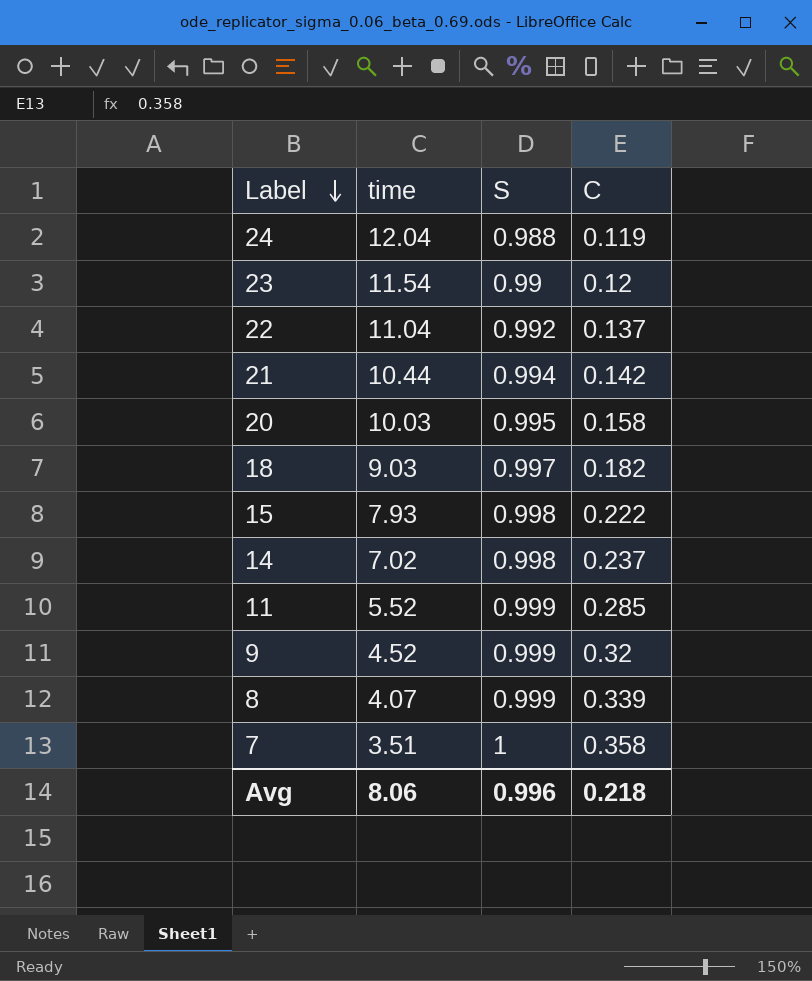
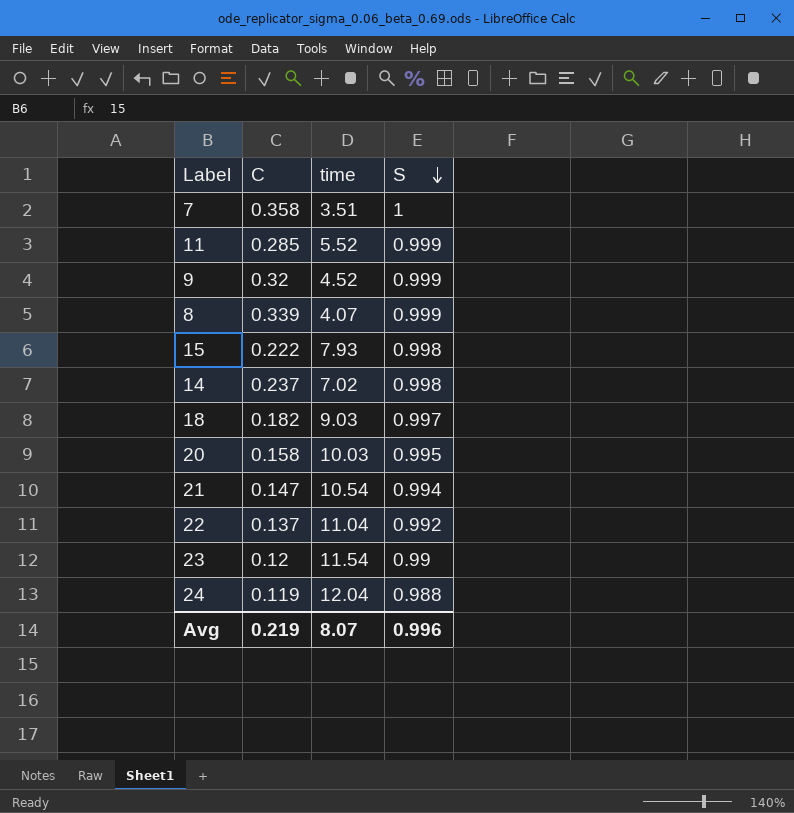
row order: Label descending -> S descending
column C | position: 4 -> 2
21 | C: 0.142 -> 0.147
21 | time: 10.44 -> 10.54
Avg | C: 0.218 -> 0.219
Avg | time: 8.06 -> 8.07

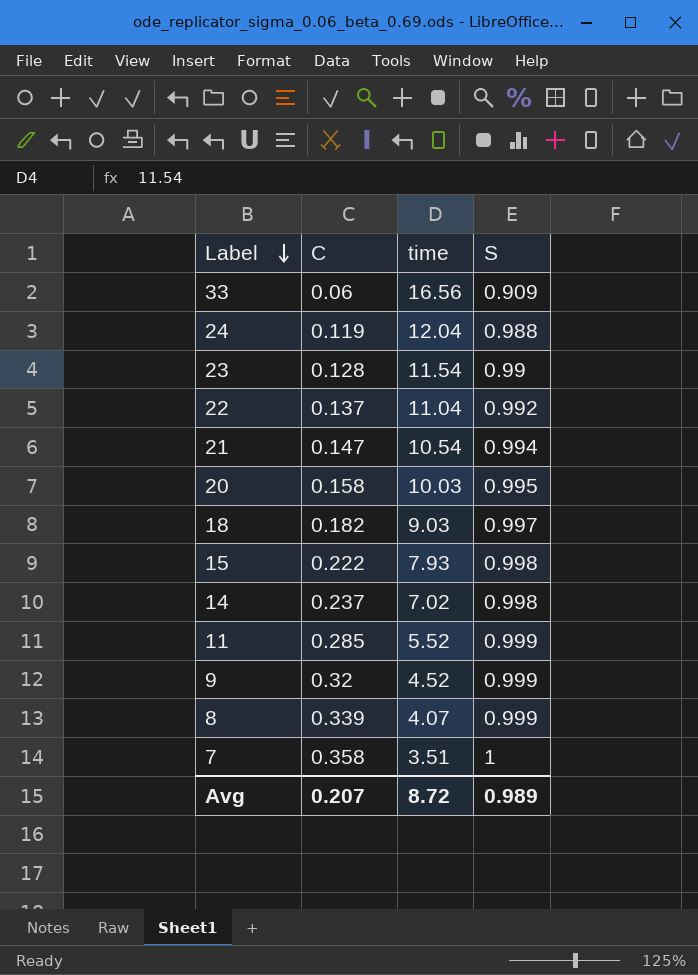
row order: S descending -> Label descending
row 33: none -> 0.06 | 16.56 | 0.909
23 | C: 0.12 -> 0.128
Avg | C: 0.219 -> 0.207
Avg | time: 8.07 -> 8.72
Avg | S: 0.996 -> 0.989

